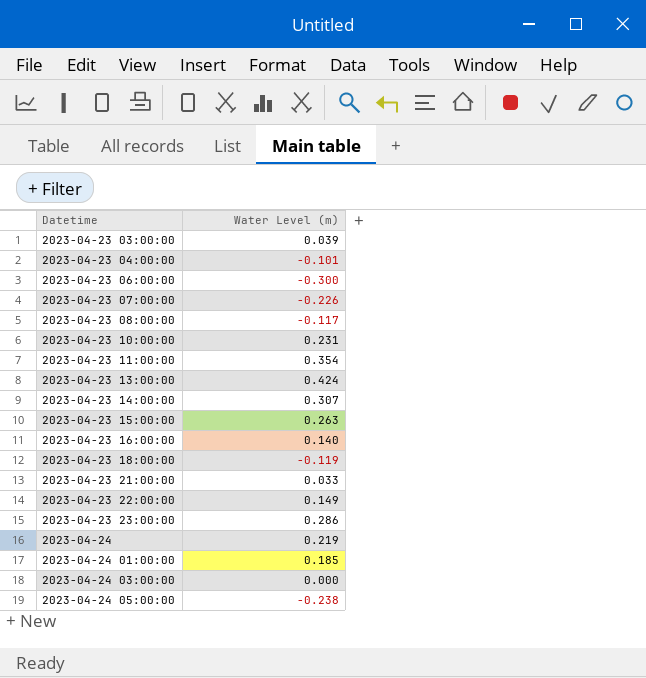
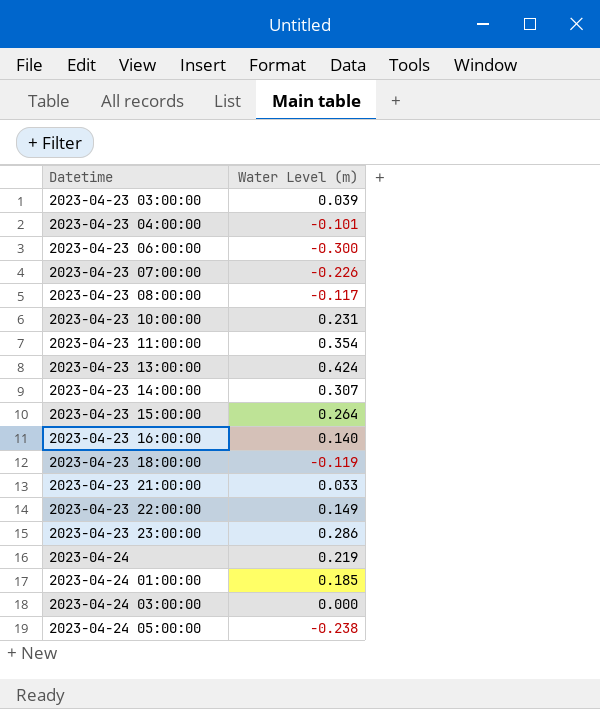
2023-04-23 15:00:00 | Water Level (m): 0.263 -> 0.264

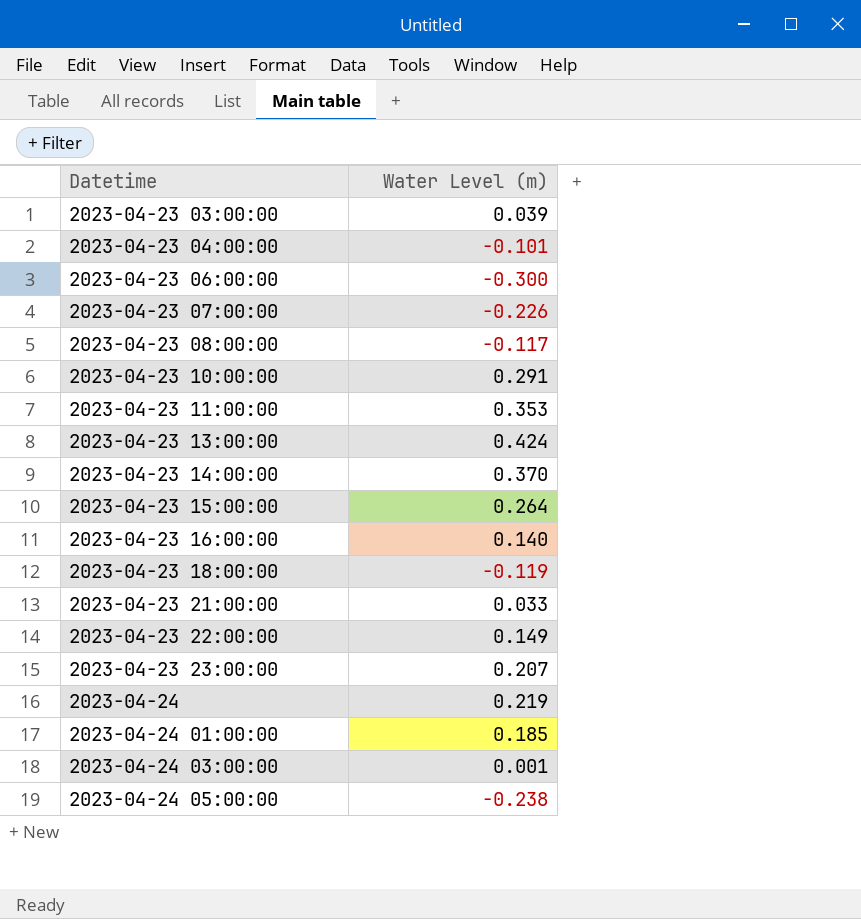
2023-04-23 10:00:00 | Water Level (m): 0.231 -> 0.291
2023-04-23 11:00:00 | Water Level (m): 0.354 -> 0.353
2023-04-23 14:00:00 | Water Level (m): 0.307 -> 0.370
2023-04-23 23:00:00 | Water Level (m): 0.286 -> 0.207
2023-04-24 03:00:00 | Water Level (m): 0.000 -> 0.001

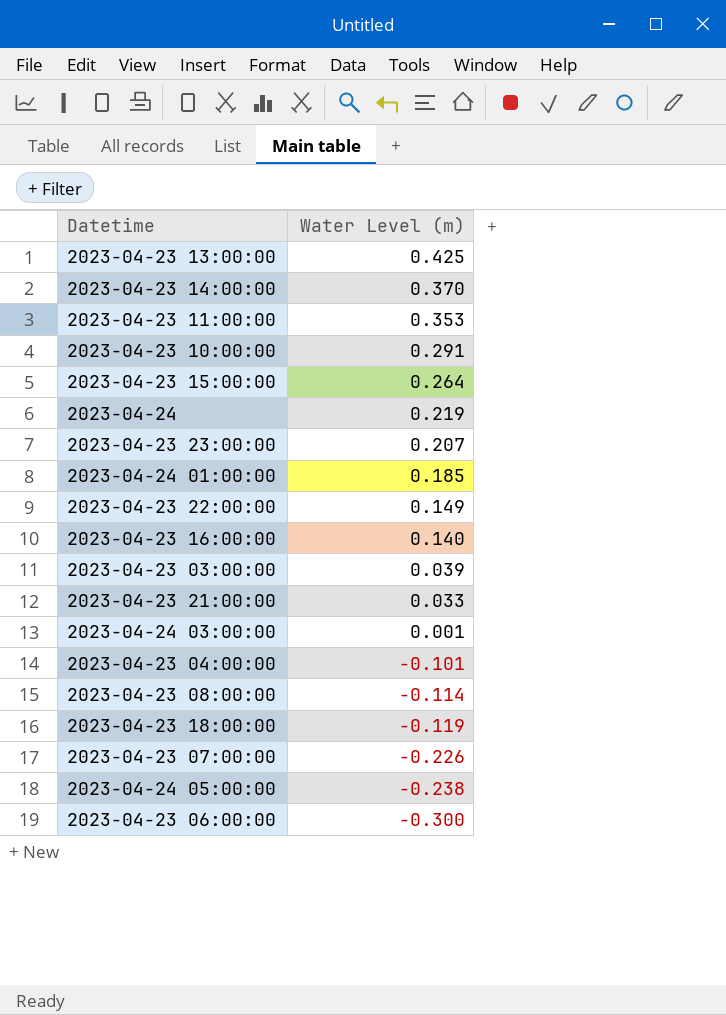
row order: Datetime ascending -> Water Level (m) descending
2023-04-23 13:00:00 | Water Level (m): 0.424 -> 0.425
2023-04-23 08:00:00 | Water Level (m): -0.117 -> -0.114

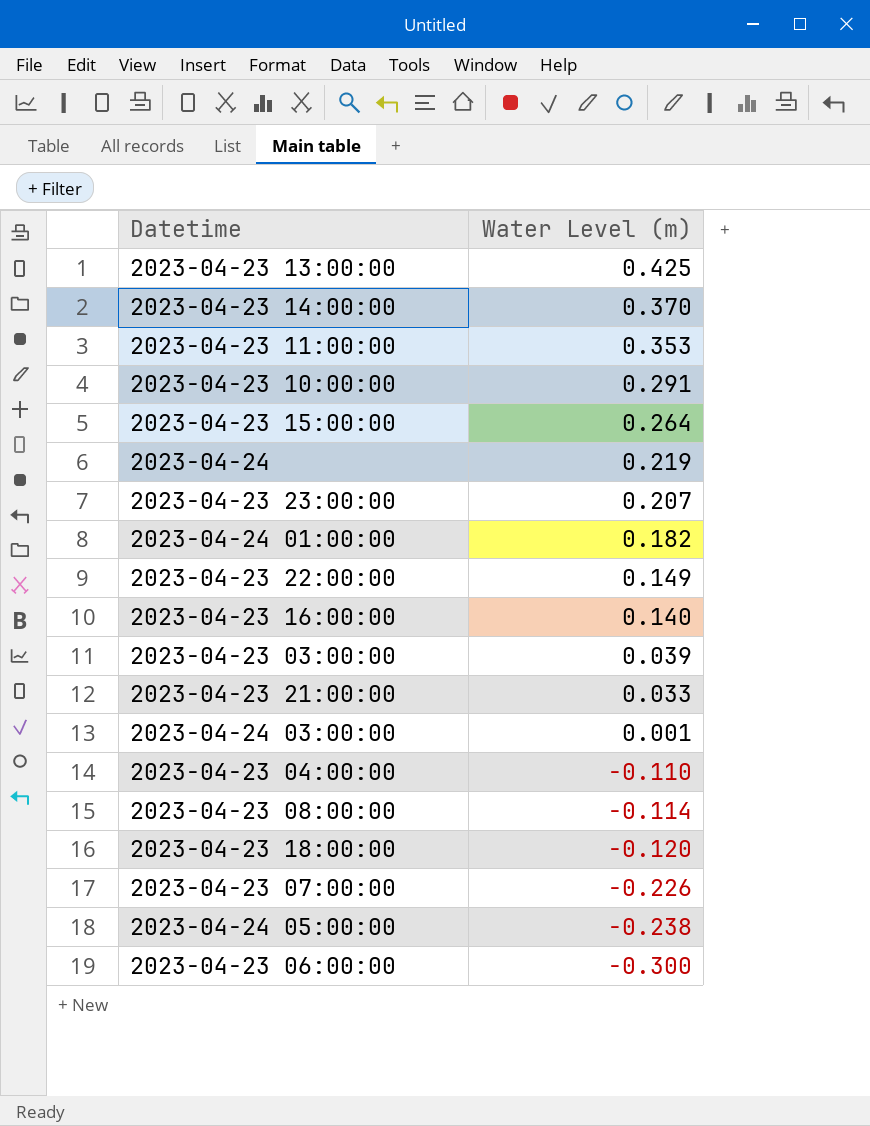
2023-04-24 01:00:00 | Water Level (m): 0.185 -> 0.182
2023-04-23 04:00:00 | Water Level (m): -0.101 -> -0.110
2023-04-23 18:00:00 | Water Level (m): -0.119 -> -0.120

